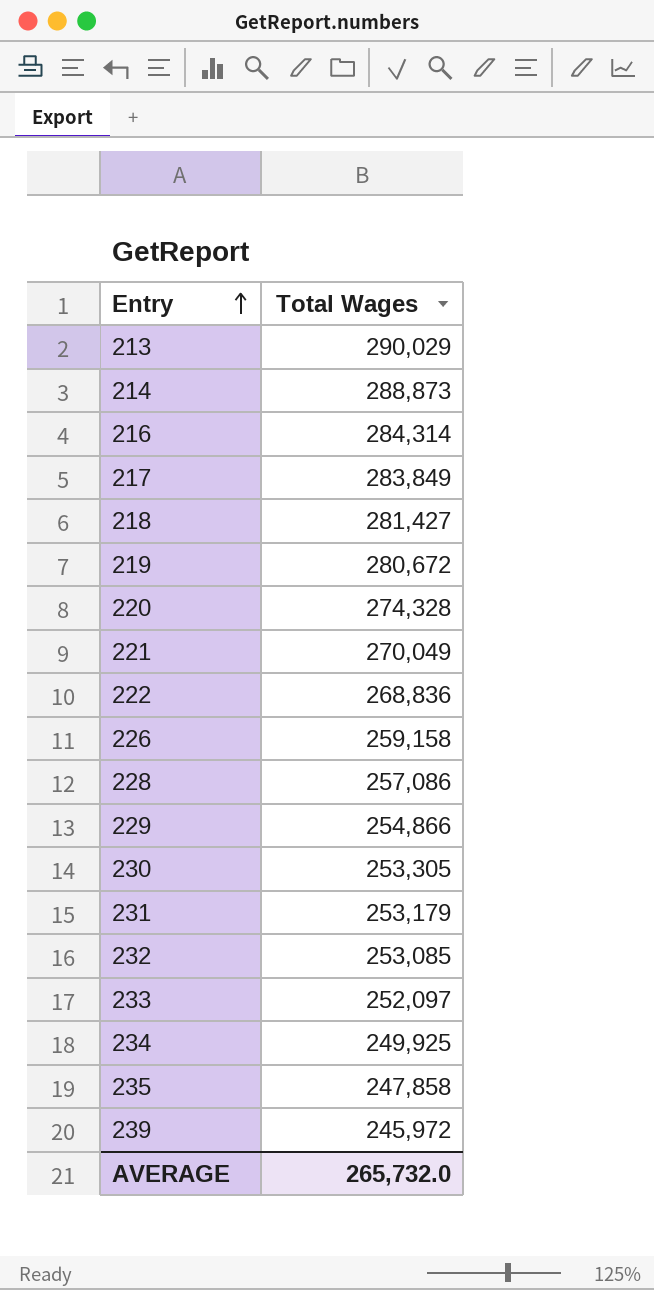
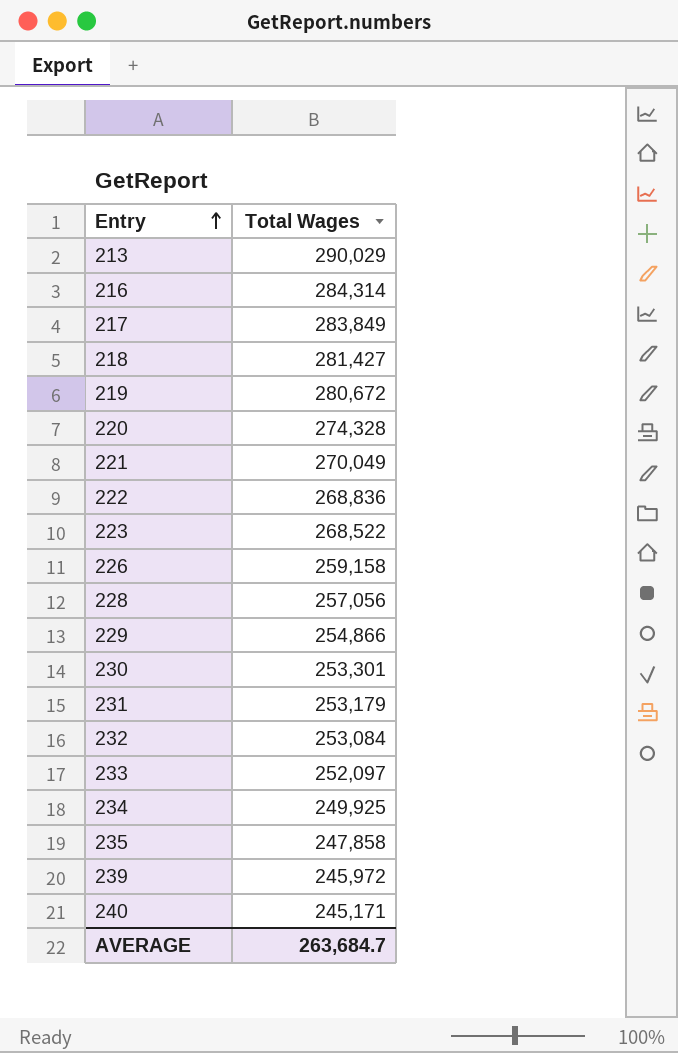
row 214: 288,873 -> none
row 223: none -> 268,522
228 | Total Wages: 257,086 -> 257,056
230 | Total Wages: 253,305 -> 253,301
232 | Total Wages: 253,085 -> 253,084
row 240: none -> 245,171
AVERAGE | Total Wages: 265,732.0 -> 263,684.7

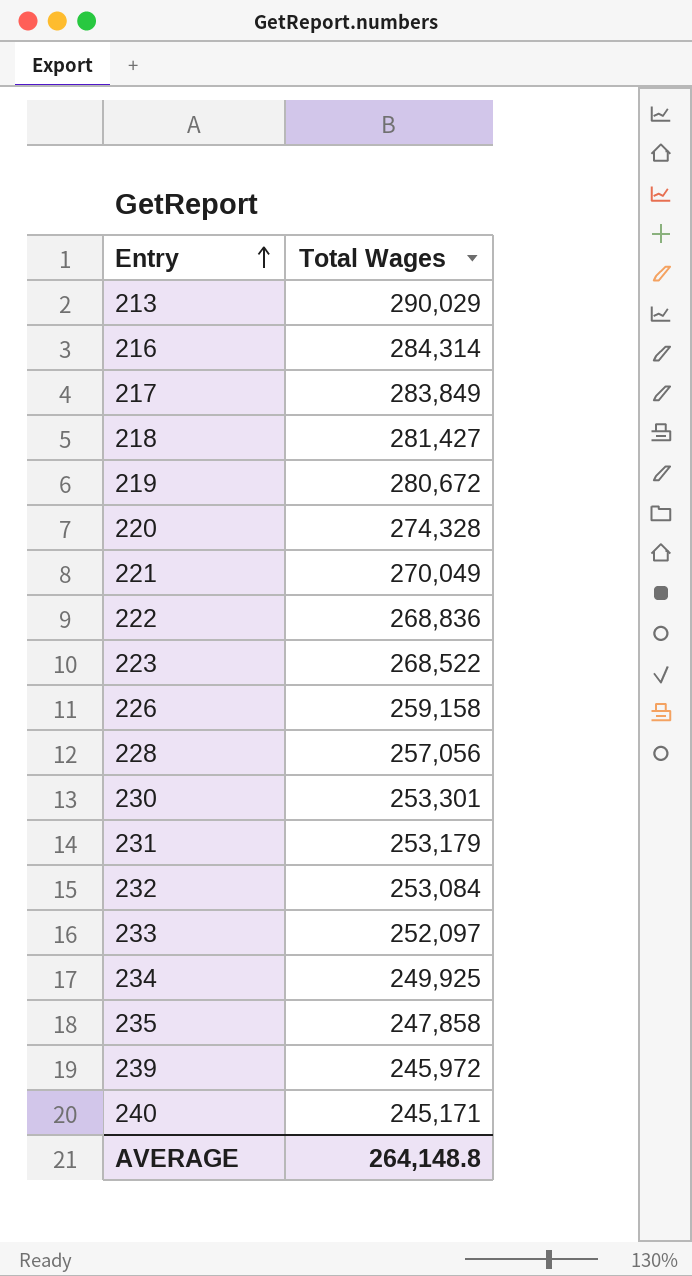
row 229: 254,866 -> none
AVERAGE | Total Wages: 263,684.7 -> 264,148.8

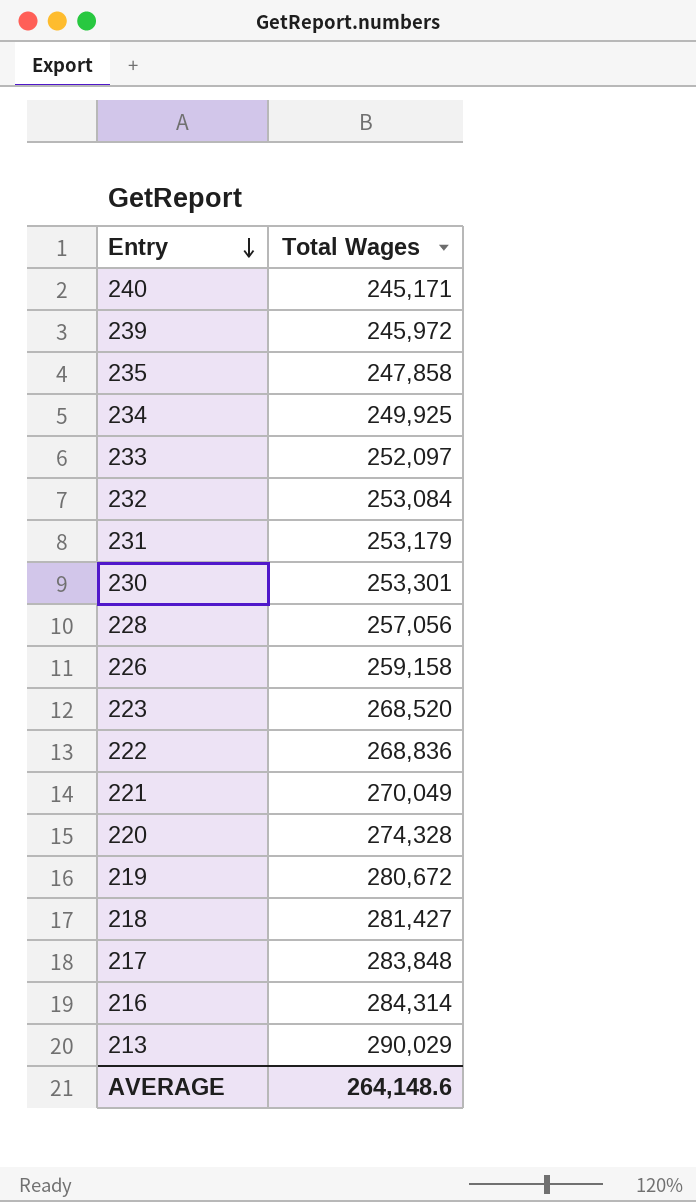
row order: Entry ascending -> Entry descending
223 | Total Wages: 268,522 -> 268,520
217 | Total Wages: 283,849 -> 283,848
AVERAGE | Total Wages: 264,148.8 -> 264,148.6

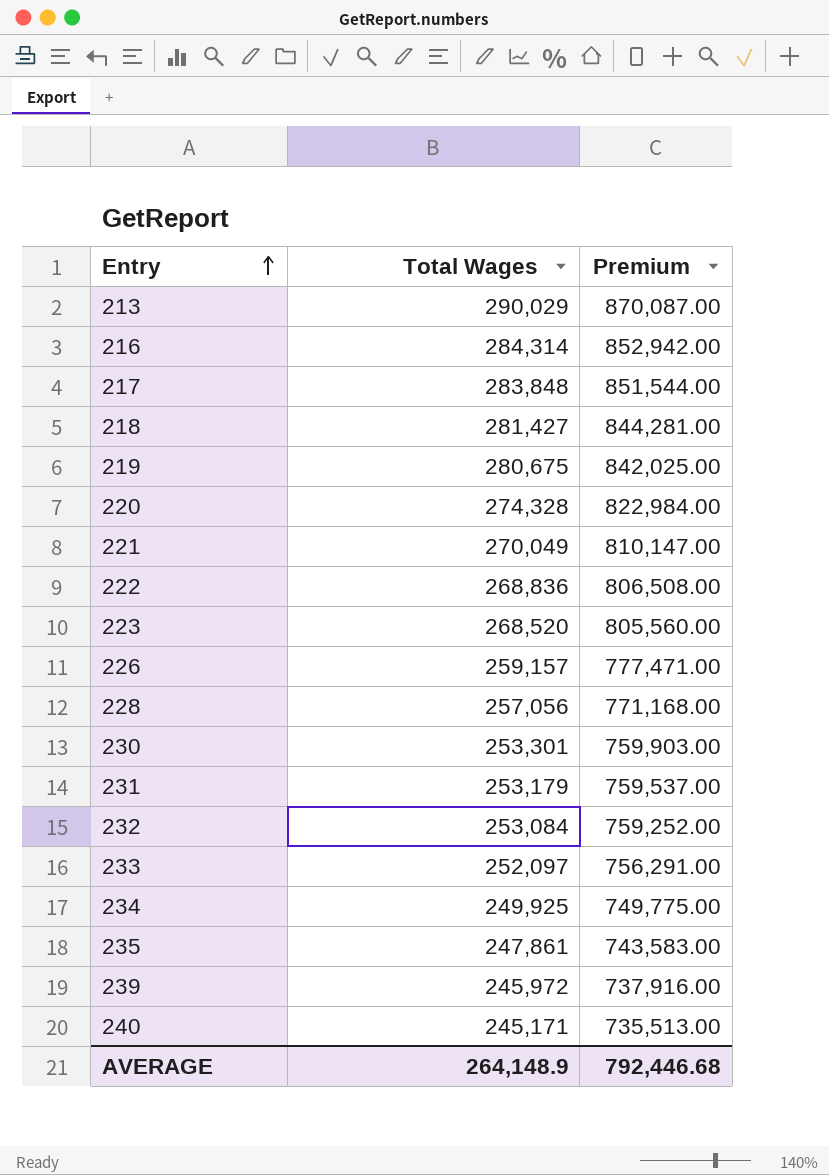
row order: Entry descending -> Entry ascending
column Premium | formula: none -> [Total Wages] * 3
219 | Total Wages: 280,672 -> 280,675
226 | Total Wages: 259,158 -> 259,157
235 | Total Wages: 247,858 -> 247,861
AVERAGE | Total Wages: 264,148.6 -> 264,148.9

